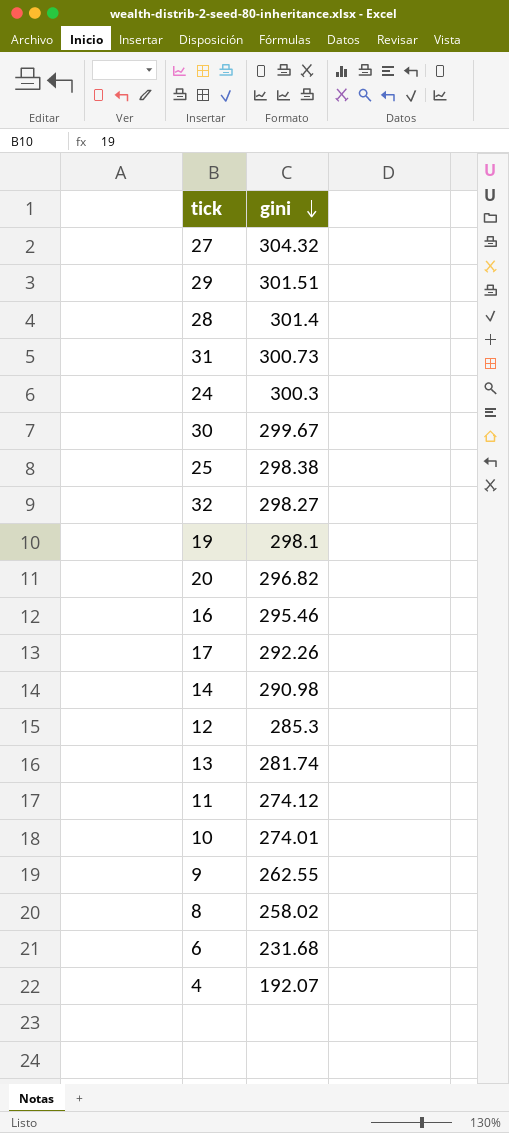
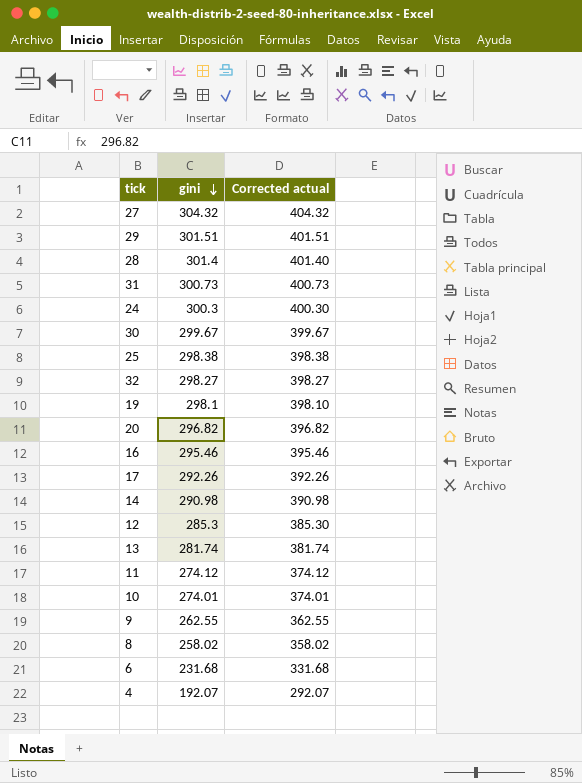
column Corrected actual | formula: none -> [gini] + 100

